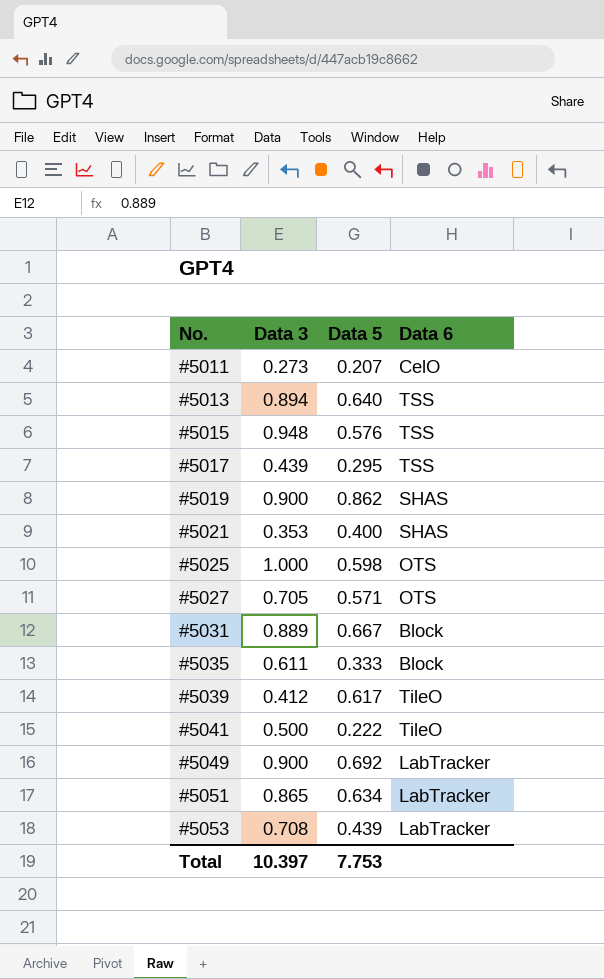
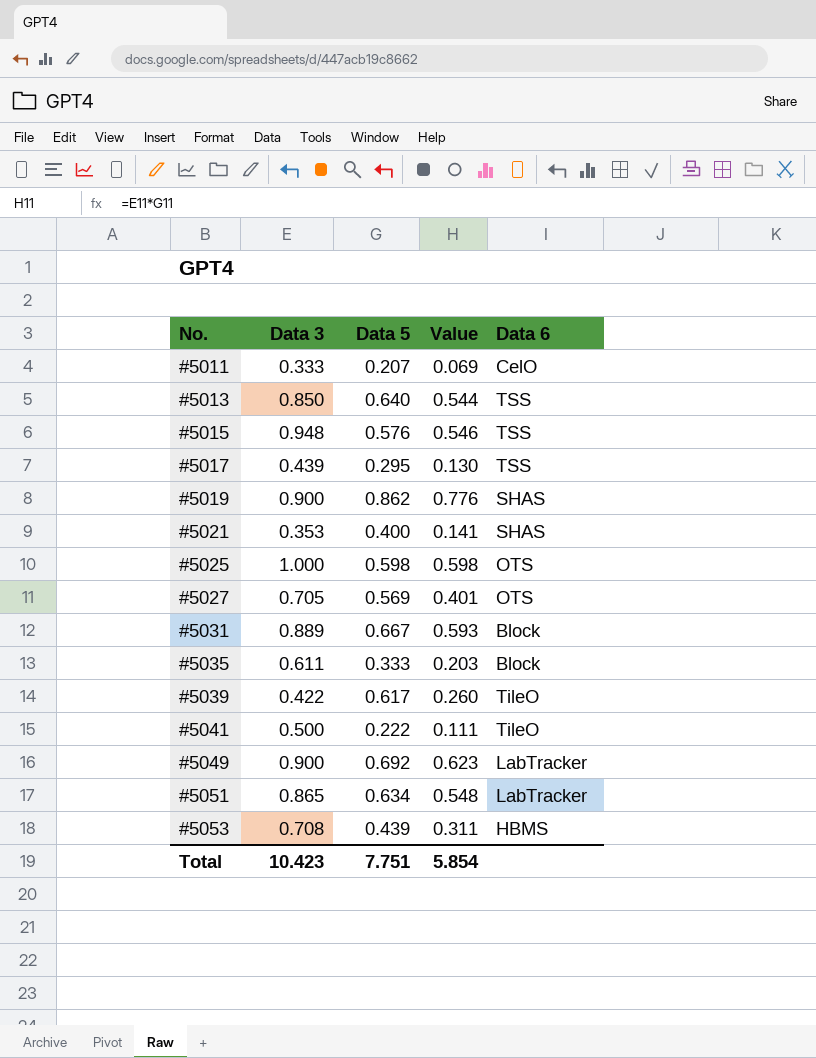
column Value | formula: none -> [Data 3] * [Data 5]
#5011 | Data 3: 0.273 -> 0.333
#5013 | Data 3: 0.894 -> 0.850
#5027 | Data 5: 0.571 -> 0.569
#5039 | Data 3: 0.412 -> 0.422
#5053 | Data 6: LabTracker -> HBMS
Total | Data 3: 10.397 -> 10.423
Total | Data 5: 7.753 -> 7.751

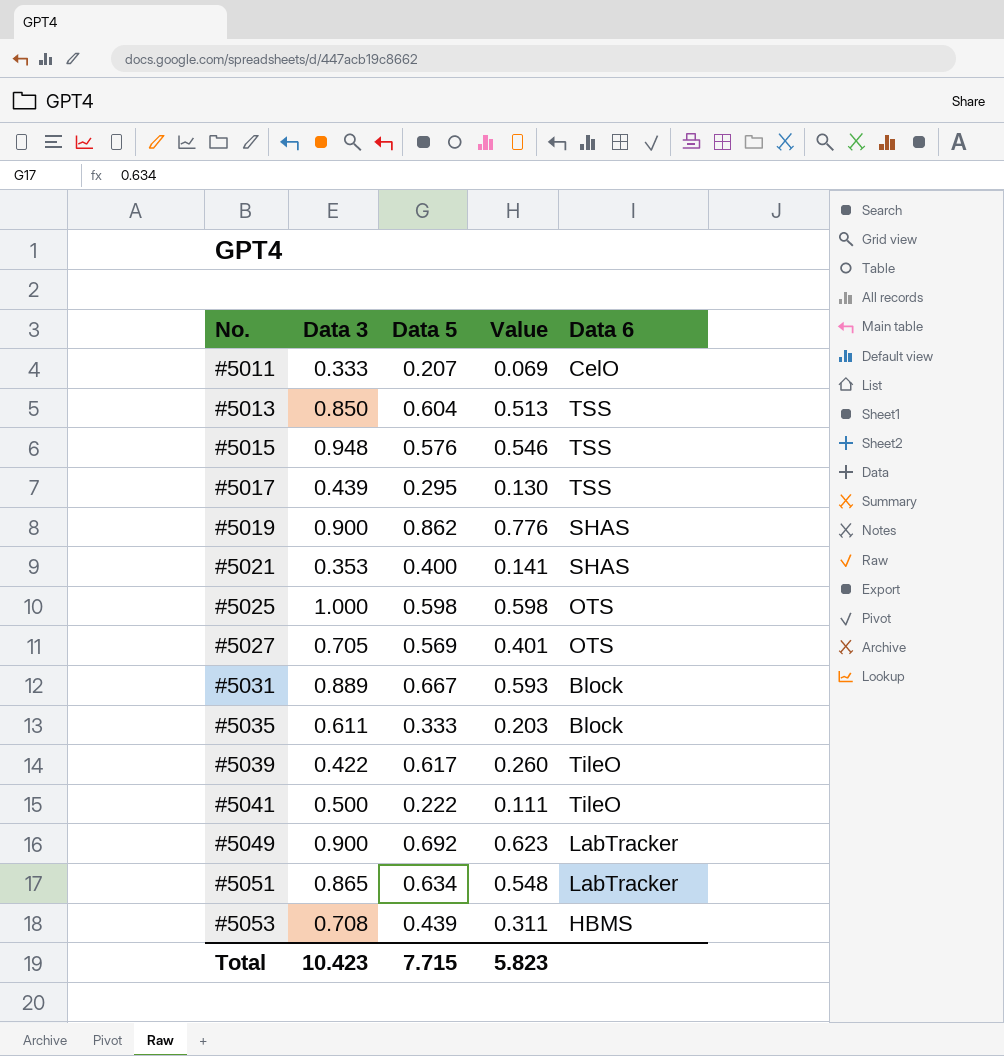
#5013 | Data 5: 0.640 -> 0.604
#5013 | Value: 0.544 -> 0.513
Total | Data 5: 7.751 -> 7.715
Total | Value: 5.854 -> 5.823

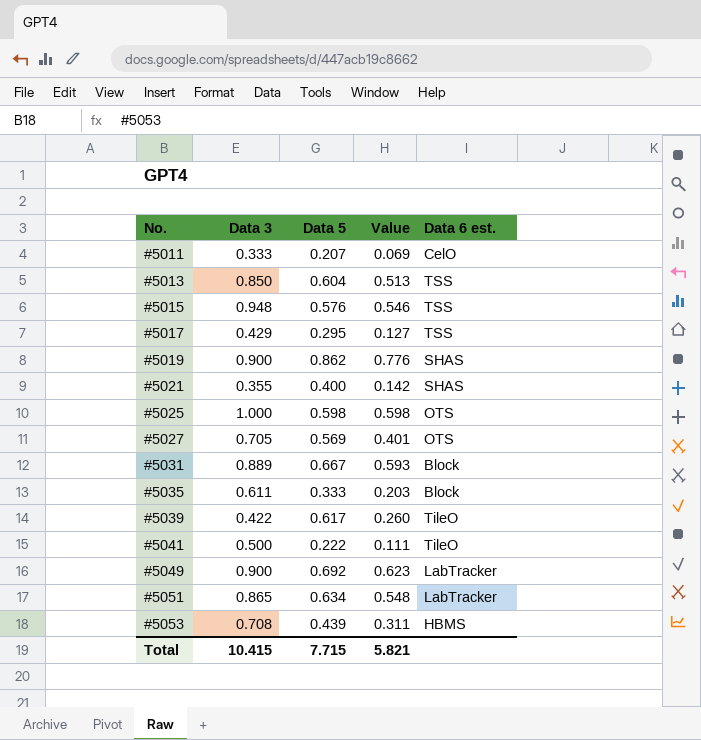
column name: Data 6 -> Data 6 est.
#5017 | Data 3: 0.439 -> 0.429
#5017 | Value: 0.130 -> 0.127
#5021 | Data 3: 0.353 -> 0.355
#5021 | Value: 0.141 -> 0.142
Total | Data 3: 10.423 -> 10.415
Total | Value: 5.823 -> 5.821

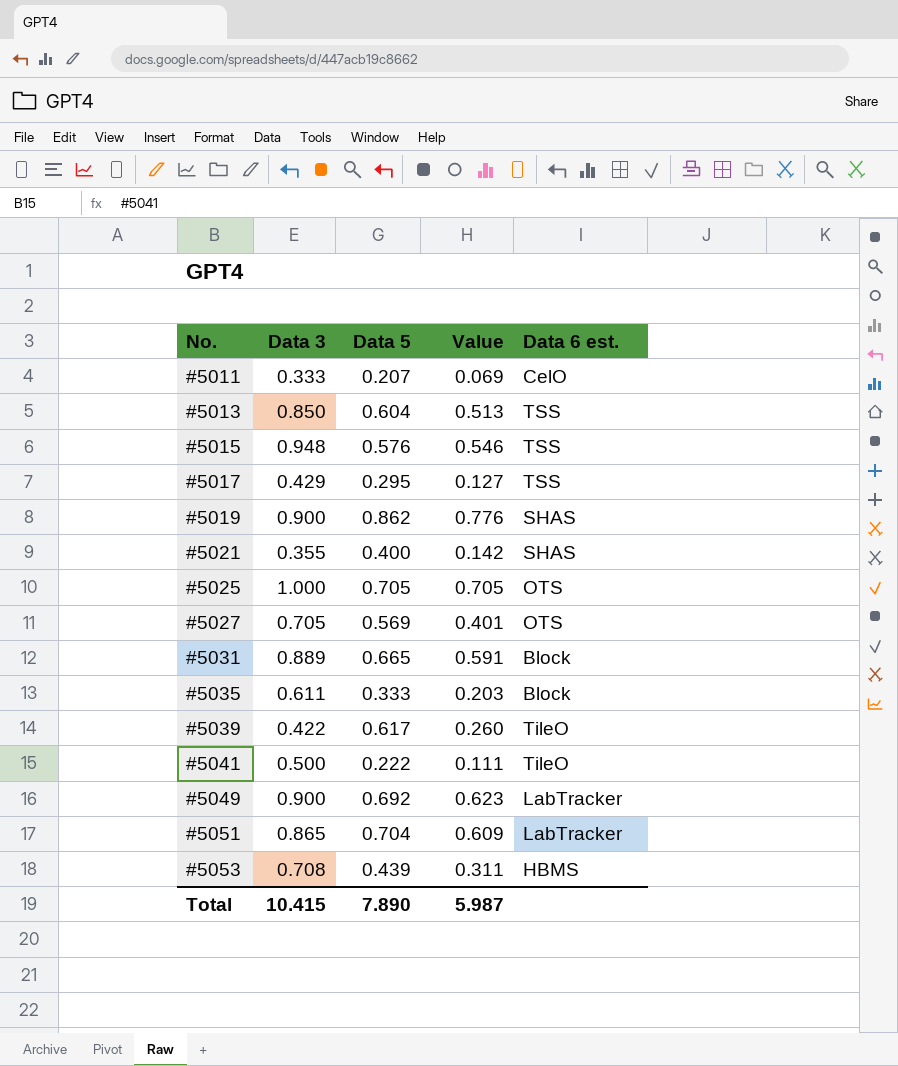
#5025 | Data 5: 0.598 -> 0.705
#5025 | Value: 0.598 -> 0.705
#5031 | Data 5: 0.667 -> 0.665
#5031 | Value: 0.593 -> 0.591
#5051 | Data 5: 0.634 -> 0.704
#5051 | Value: 0.548 -> 0.609
Total | Data 5: 7.715 -> 7.890
Total | Value: 5.821 -> 5.987

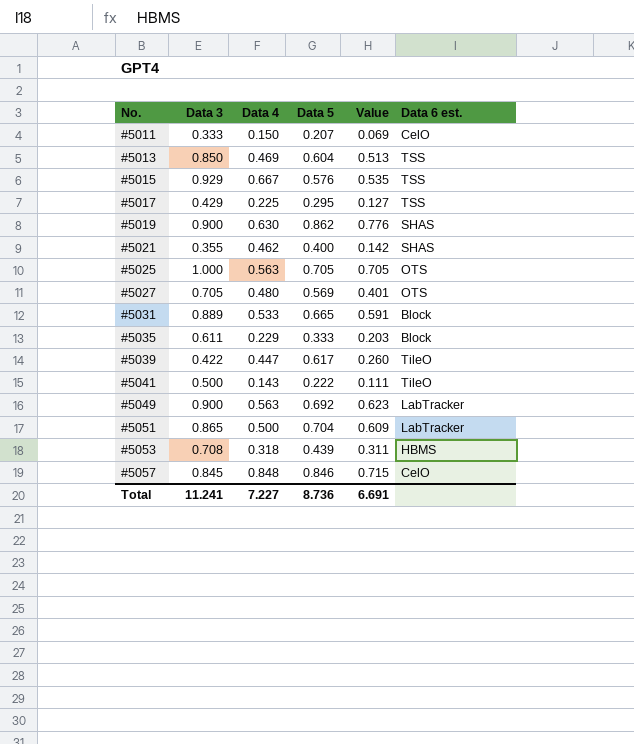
column Data 4 | position: none -> 3
#5015 | Data 3: 0.948 -> 0.929
#5015 | Value: 0.546 -> 0.535
row #5057: none -> 0.845 | 0.848 | 0.846 | 0.715 | CelO
Total | Data 3: 10.415 -> 11.241
Total | Data 5: 7.890 -> 8.736
Total | Value: 5.987 -> 6.691

